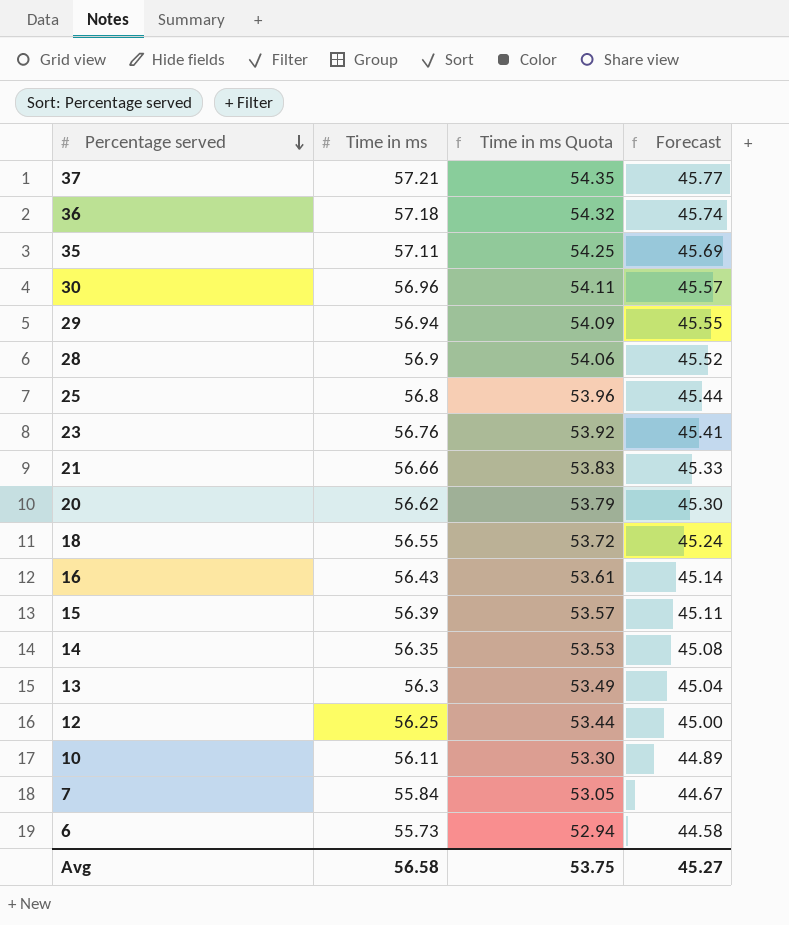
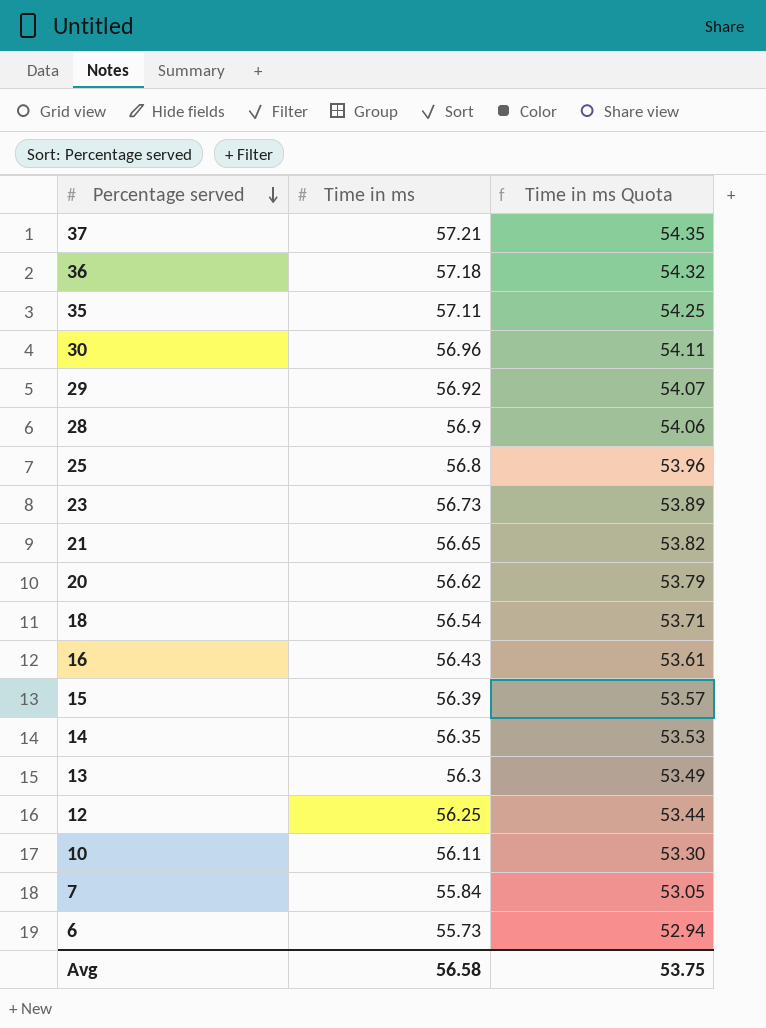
column Forecast | formula: [Time in ms] * 0.8 -> none
29 | Time in ms: 56.94 -> 56.92
29 | Time in ms Quota: 54.09 -> 54.07
23 | Time in ms: 56.76 -> 56.73
23 | Time in ms Quota: 53.92 -> 53.89
21 | Time in ms: 56.66 -> 56.65
21 | Time in ms Quota: 53.83 -> 53.82
18 | Time in ms: 56.55 -> 56.54
18 | Time in ms Quota: 53.72 -> 53.71

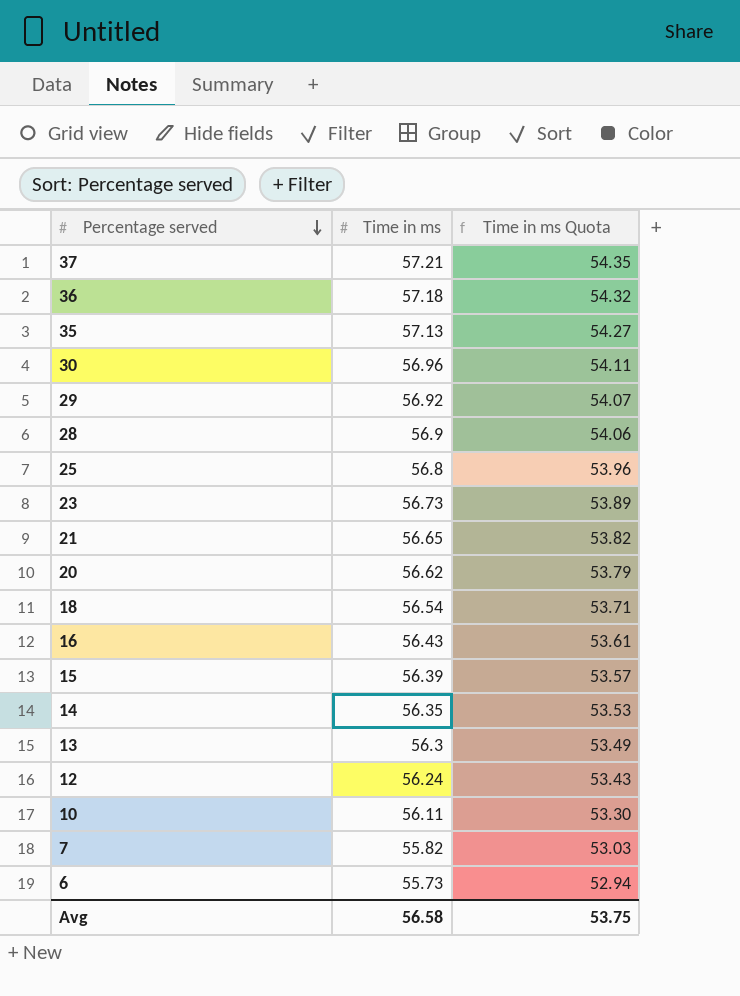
35 | Time in ms: 57.11 -> 57.13
35 | Time in ms Quota: 54.25 -> 54.27
12 | Time in ms: 56.25 -> 56.24
12 | Time in ms Quota: 53.44 -> 53.43
7 | Time in ms: 55.84 -> 55.82
7 | Time in ms Quota: 53.05 -> 53.03

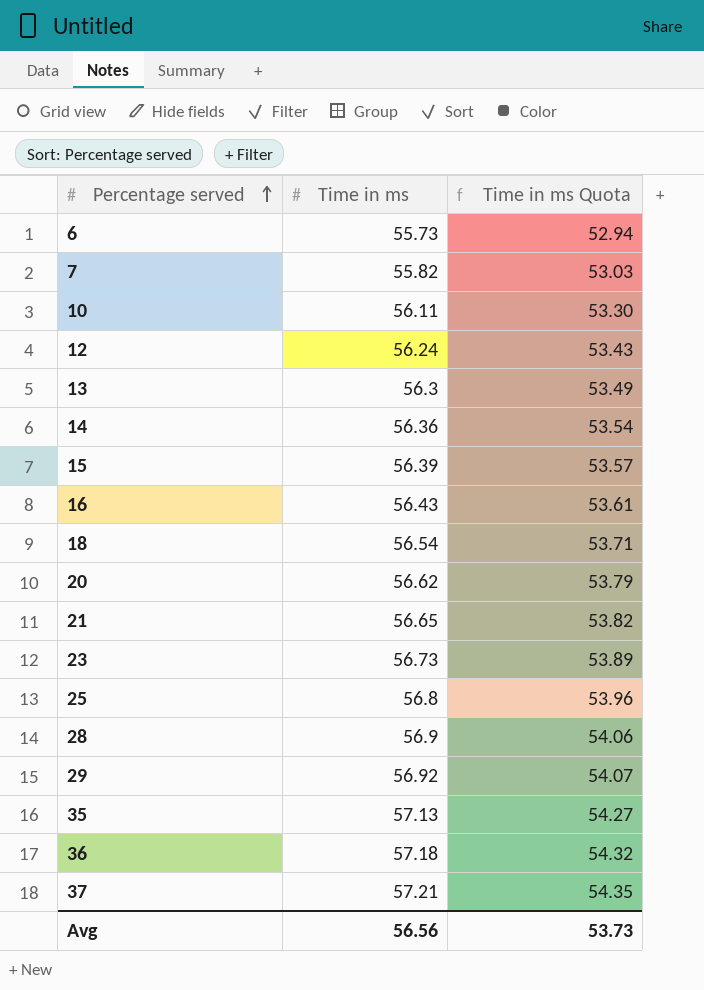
row order: Percentage served descending -> Percentage served ascending
row 30: 56.96 | 54.11 -> none
14 | Time in ms: 56.35 -> 56.36
14 | Time in ms Quota: 53.53 -> 53.54
Avg | Time in ms: 56.58 -> 56.56
Avg | Time in ms Quota: 53.75 -> 53.73

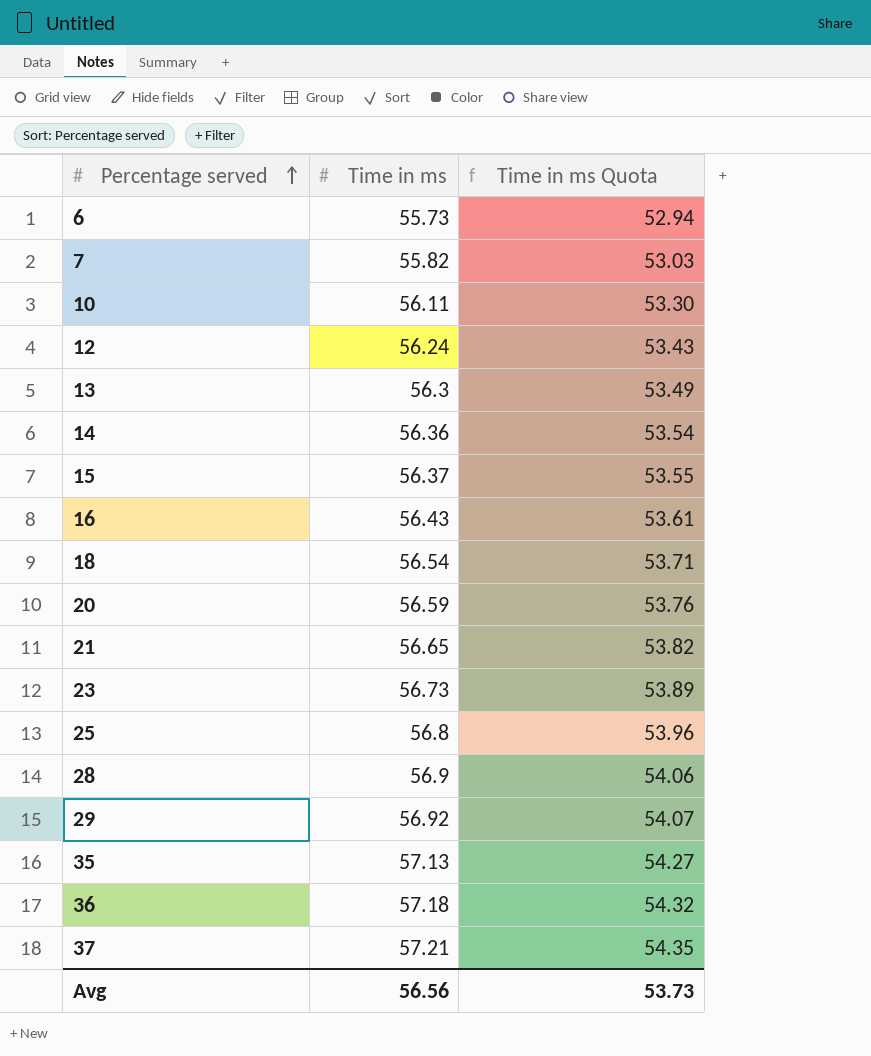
15 | Time in ms: 56.39 -> 56.37
15 | Time in ms Quota: 53.57 -> 53.55
20 | Time in ms: 56.62 -> 56.59
20 | Time in ms Quota: 53.79 -> 53.76

